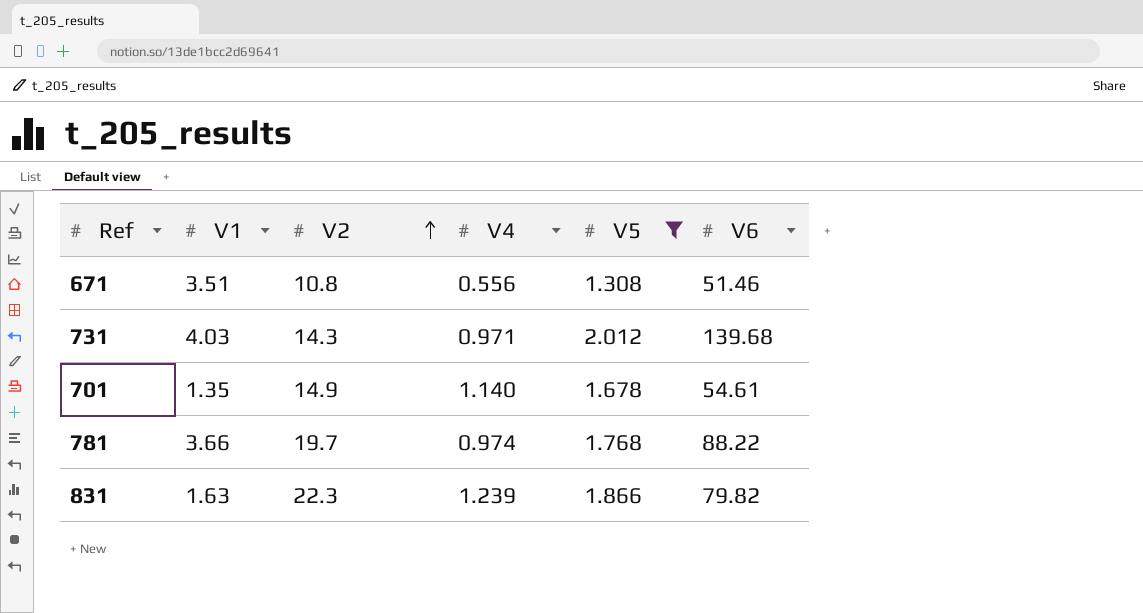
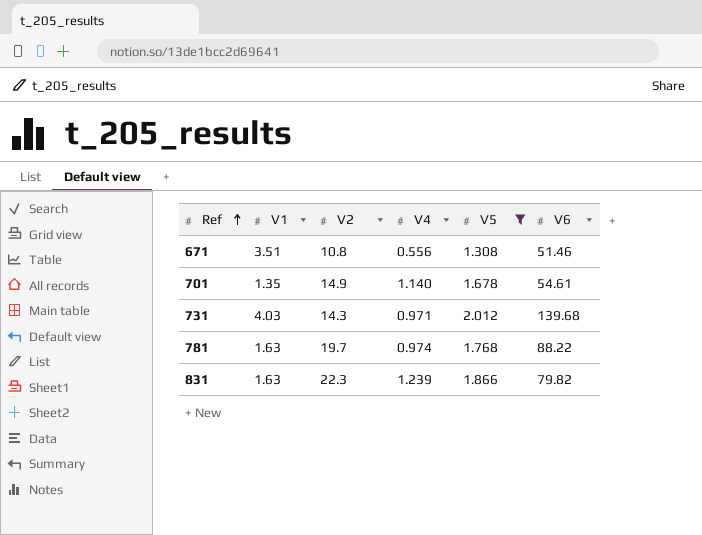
row order: V2 ascending -> Ref ascending
781 | V1: 3.66 -> 1.63

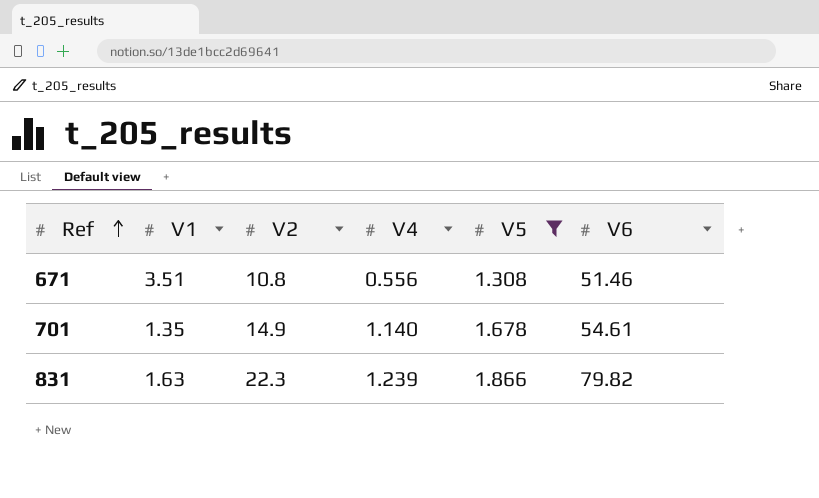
row 731: 4.03 | 14.3 | 0.971 | 2.012 | 139.68 -> none
row 781: 1.63 | 19.7 | 0.974 | 1.768 | 88.22 -> none

